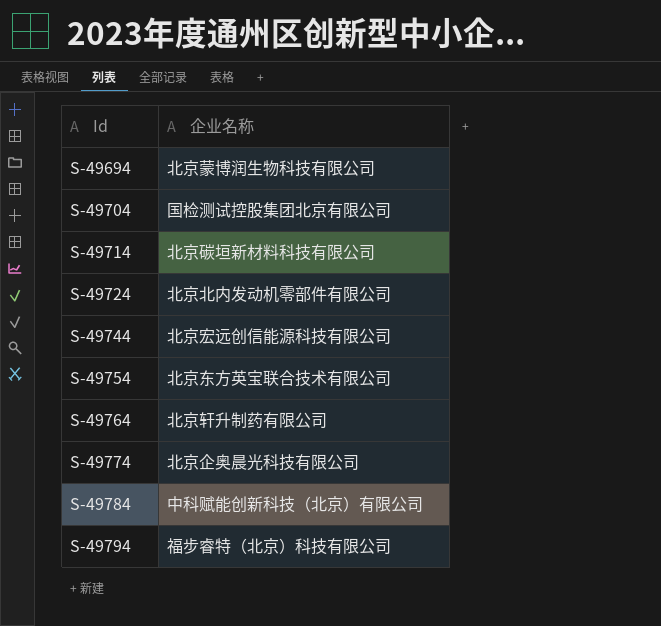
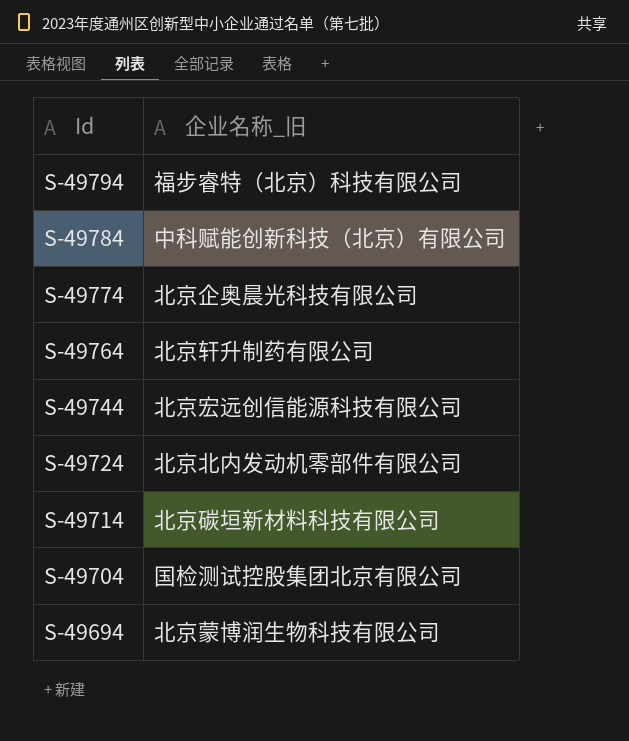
row order: Id ascending -> Id descending
column name: 企业名称 -> 企业名称_旧
row S-49754: 北京东方英宝联合技术有限公司 -> none

